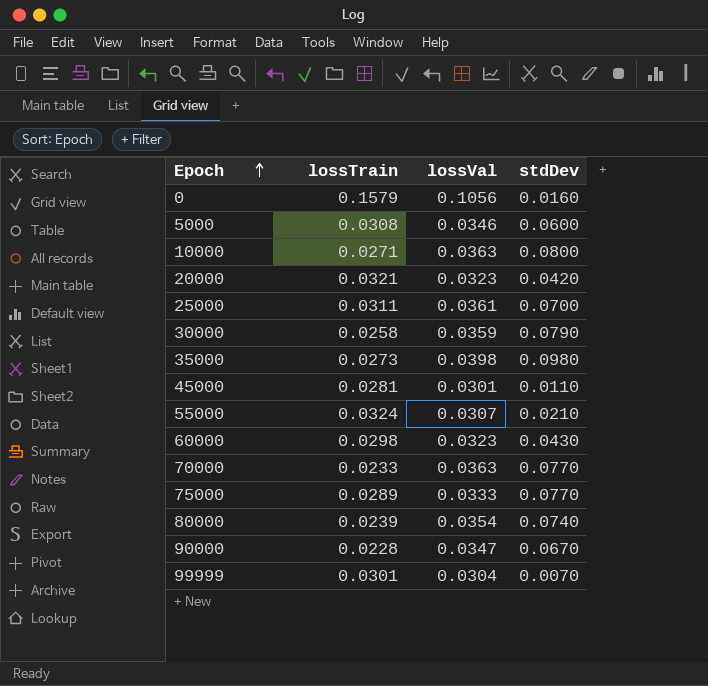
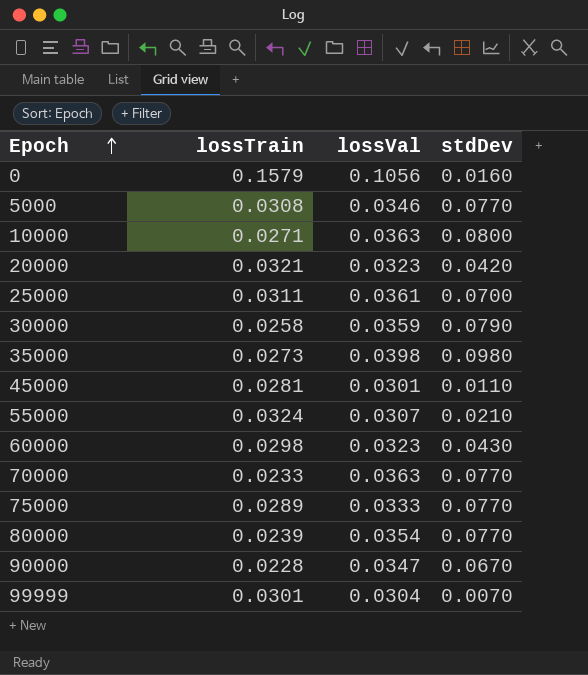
5000 | stdDev: 0.0600 -> 0.0770
80000 | stdDev: 0.0740 -> 0.0770

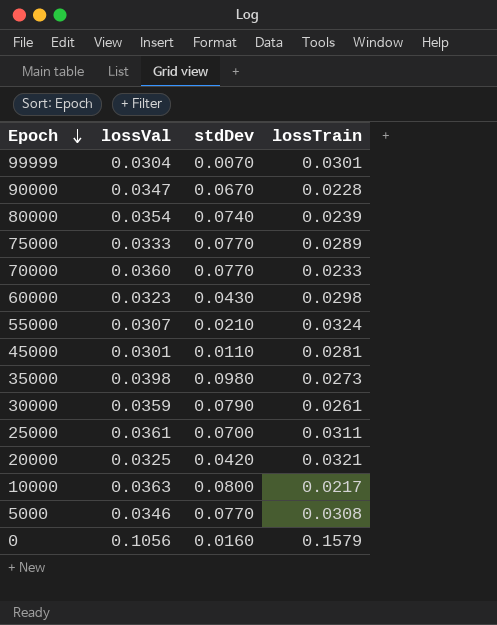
row order: Epoch ascending -> Epoch descending
column lossTrain | position: 2 -> 4
80000 | stdDev: 0.0770 -> 0.0740
70000 | lossVal: 0.0363 -> 0.0360
30000 | lossTrain: 0.0258 -> 0.0261
20000 | lossVal: 0.0323 -> 0.0325
10000 | lossTrain: 0.0271 -> 0.0217

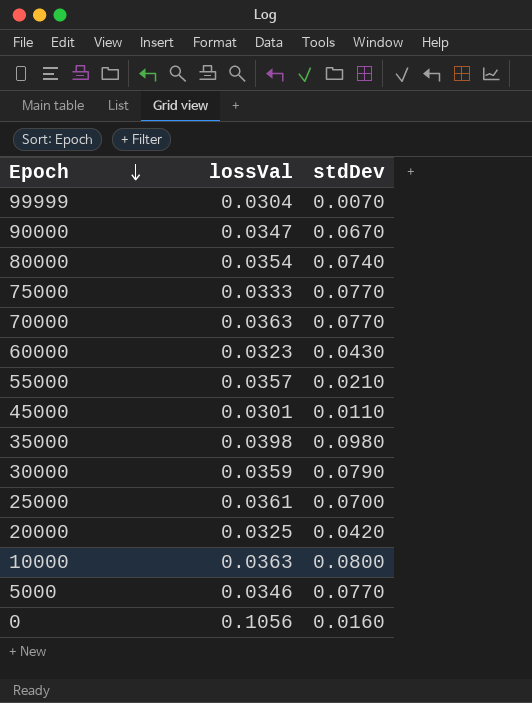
column lossTrain | position: 4 -> none
70000 | lossVal: 0.0360 -> 0.0363
55000 | lossVal: 0.0307 -> 0.0357

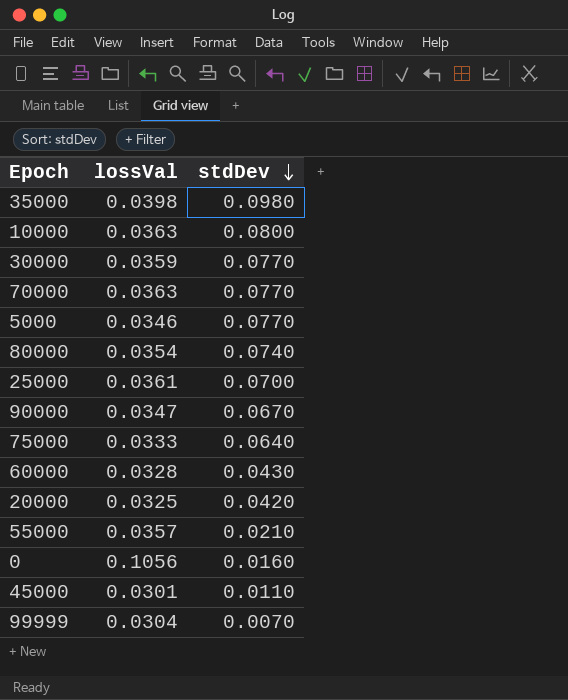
row order: Epoch descending -> stdDev descending
30000 | stdDev: 0.0790 -> 0.0770
75000 | stdDev: 0.0770 -> 0.0640
60000 | lossVal: 0.0323 -> 0.0328

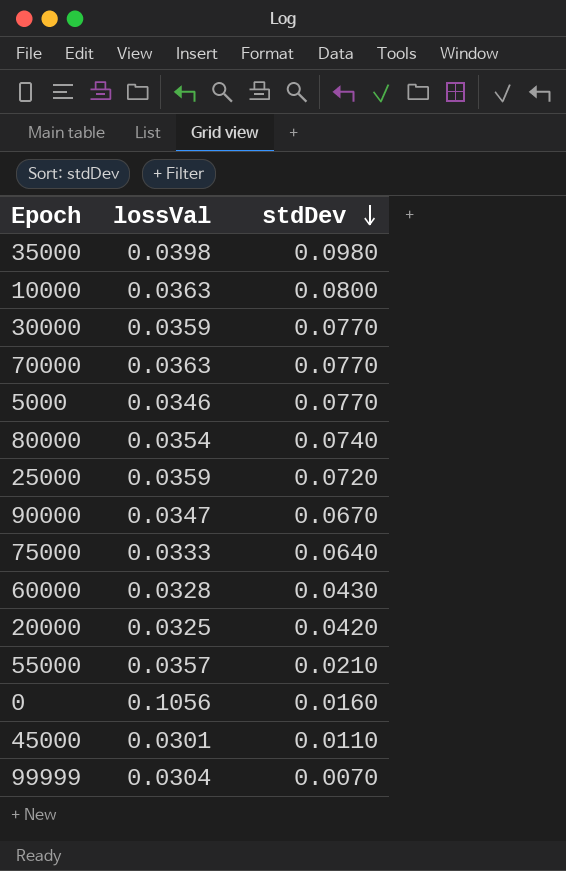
25000 | lossVal: 0.0361 -> 0.0359
25000 | stdDev: 0.0700 -> 0.0720

